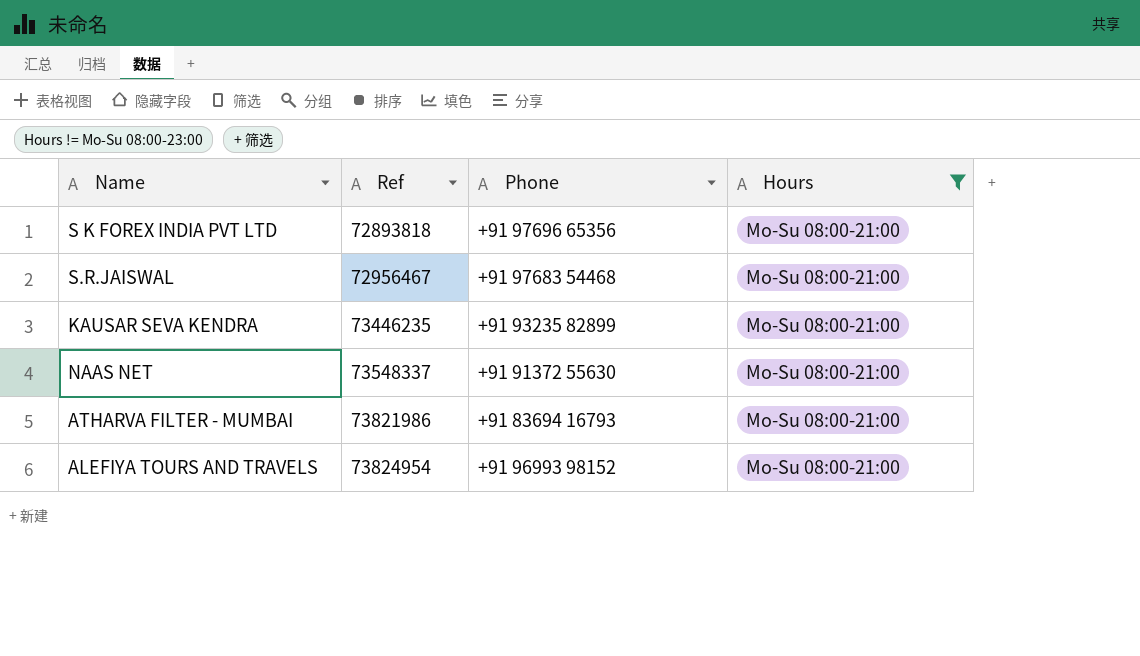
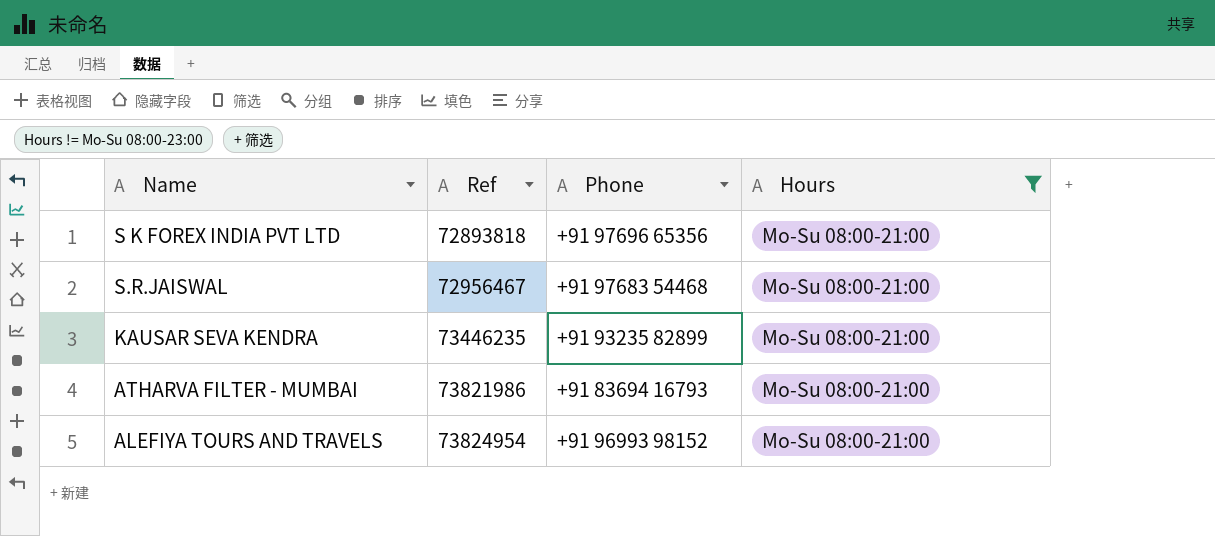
row NAAS NET: 73548337 | +91 91372 55630 | Mo-Su 08:00-21:00 -> none

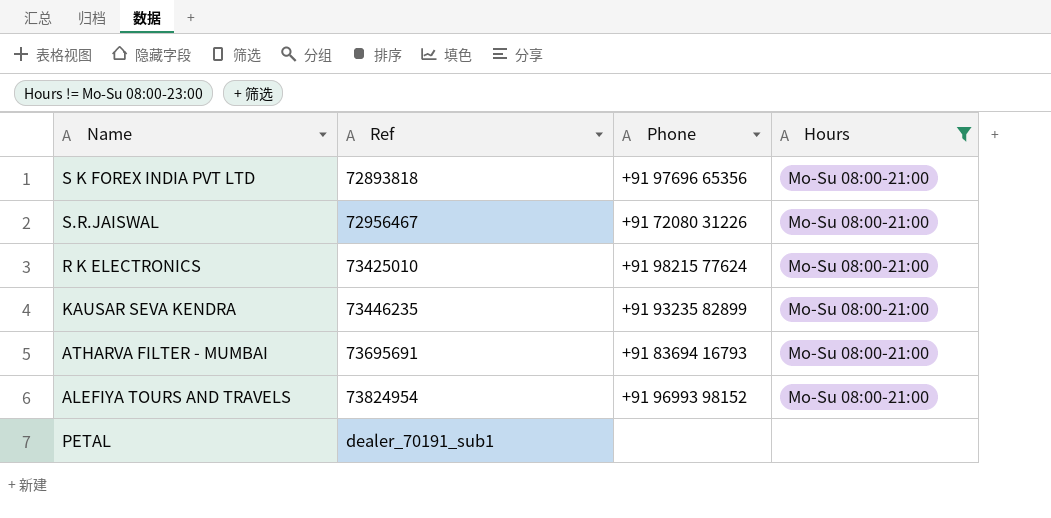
S.R.JAISWAL | Phone: +91 97683 54468 -> +91 72080 31226
row R K ELECTRONICS: none -> 73425010 | +91 98215 77624 | Mo-Su 08:00-21:00
ATHARVA FILTER - MUMBAI | Ref: 73821986 -> 73695691
row PETAL: none -> dealer_70191_sub1 | none | none

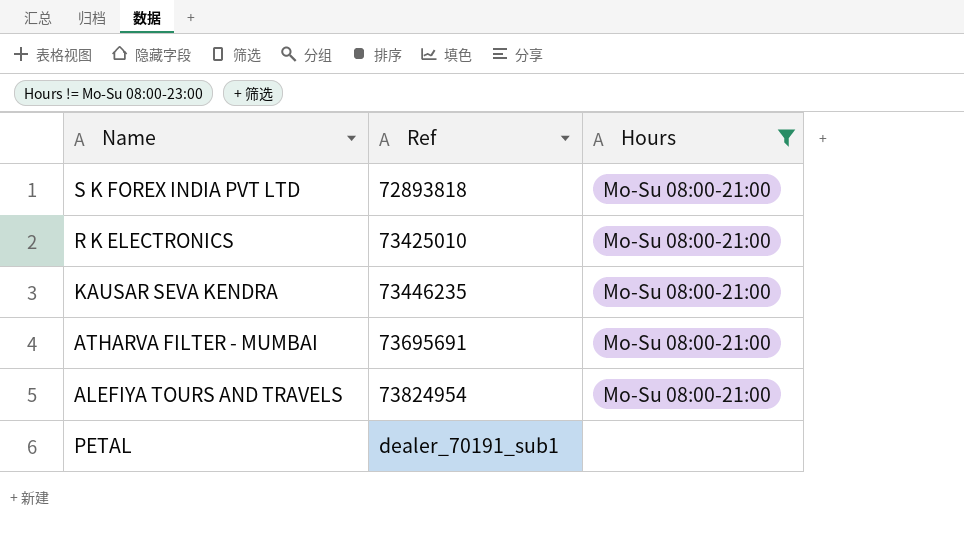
column Phone | position: 3 -> none
row S.R.JAISWAL: 72956467 | +91 72080 31226 | Mo-Su 08:00-21:00 -> none

